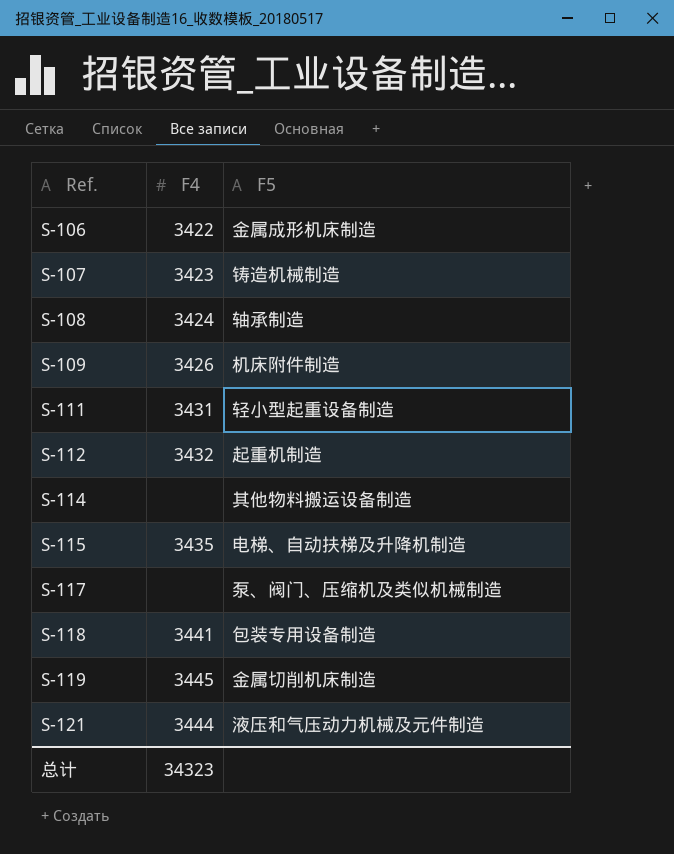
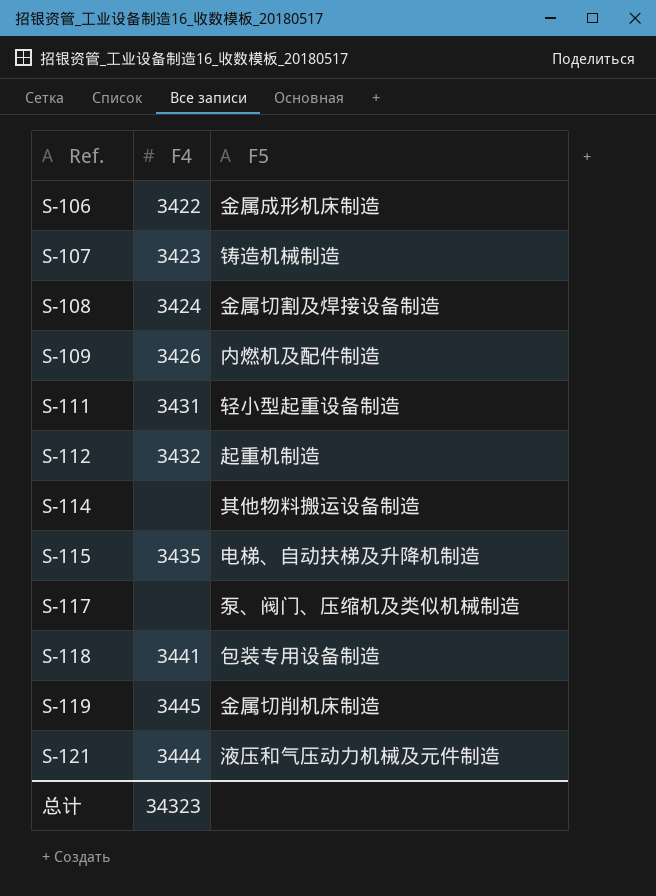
S-108 | F5: 轴承制造 -> 金属切割及焊接设备制造
S-109 | F5: 机床附件制造 -> 内燃机及配件制造

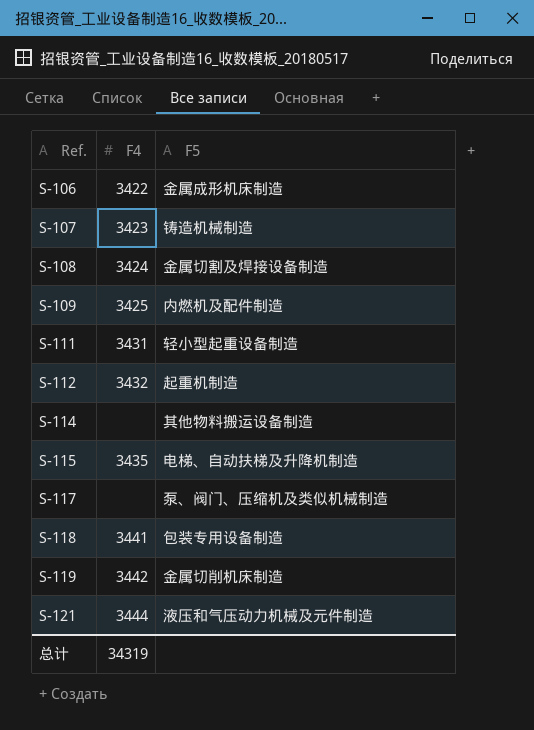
S-109 | F4: 3426 -> 3425
S-119 | F4: 3445 -> 3442
总计 | F4: 34323 -> 34319

